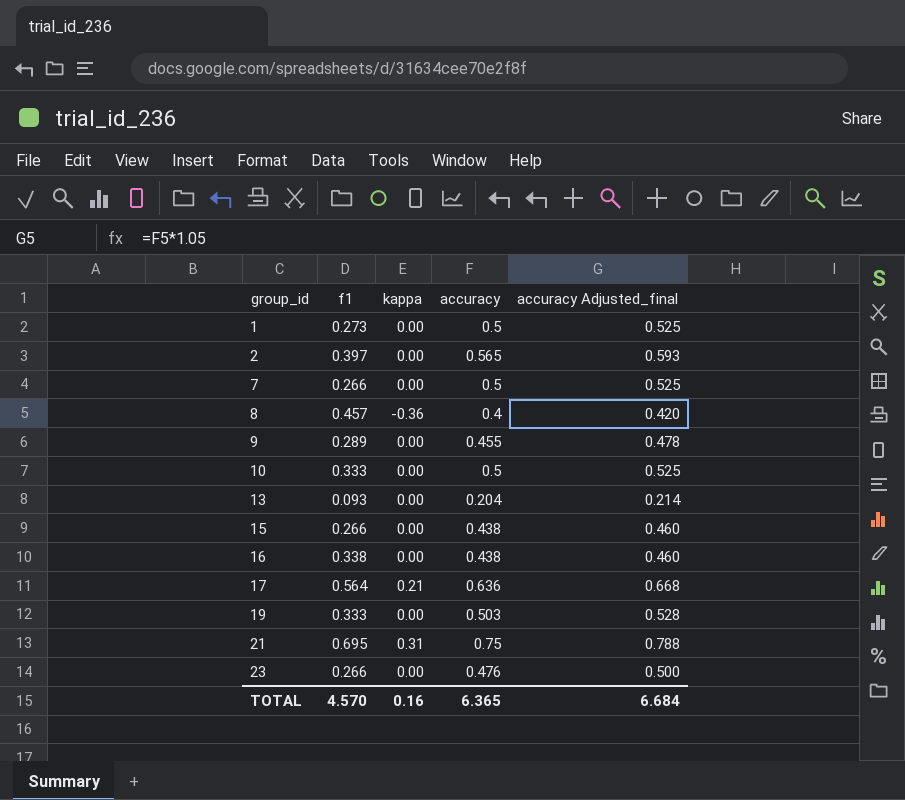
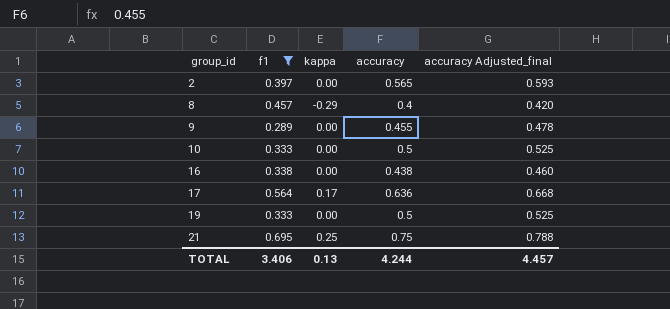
filter: none -> f1 >= 0.289
8 | kappa: -0.36 -> -0.29
17 | kappa: 0.21 -> 0.17
19 | accuracy: 0.503 -> 0.5
19 | accuracy Adjusted_final: 0.528 -> 0.525
21 | kappa: 0.31 -> 0.25
TOTAL | f1: 4.570 -> 3.406
TOTAL | kappa: 0.16 -> 0.13
TOTAL | accuracy: 6.365 -> 4.244
TOTAL | accuracy Adjusted_final: 6.684 -> 4.457

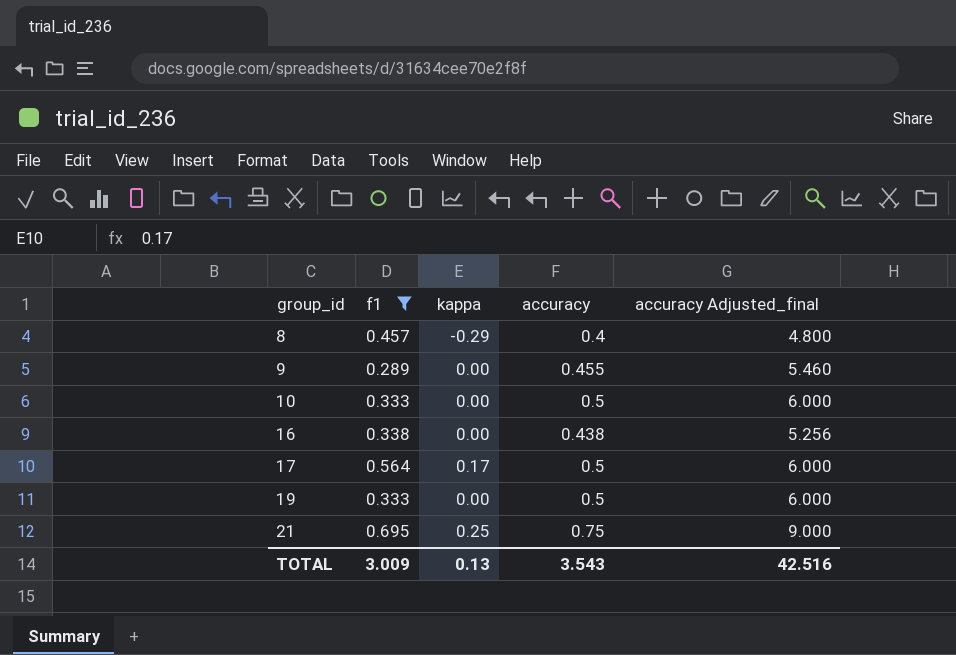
column accuracy Adjusted_final | formula: [accuracy] * 1.05 -> [accuracy] * 12
row 2: 0.397 | 0.00 | 0.565 | 0.593 -> none
17 | accuracy: 0.636 -> 0.5
TOTAL | f1: 3.406 -> 3.009
TOTAL | accuracy: 4.244 -> 3.543
TOTAL | accuracy Adjusted_final: 4.457 -> 42.516

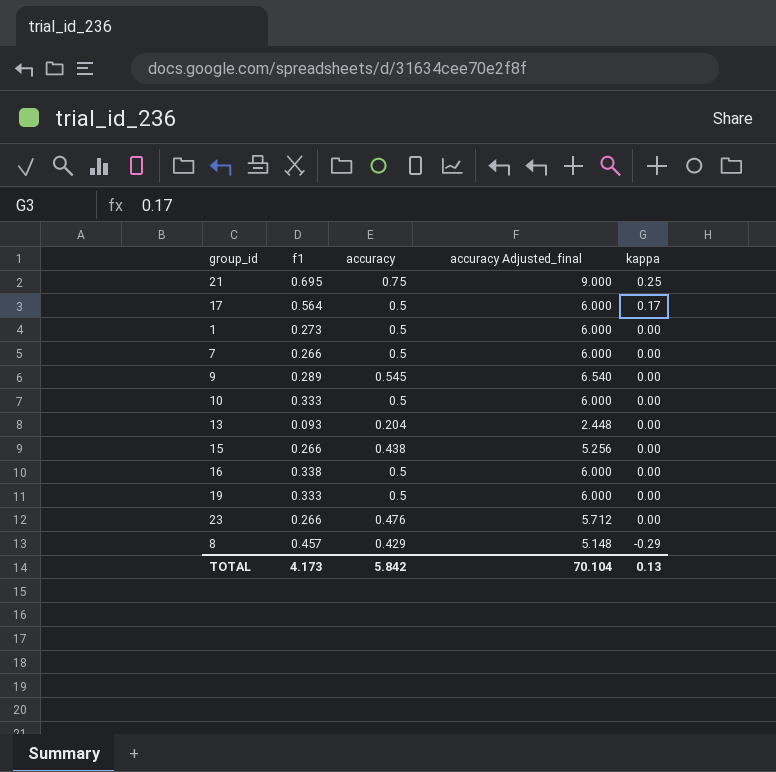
filter: f1 >= 0.289 -> none
row order: group_id ascending -> kappa descending
column kappa | position: 3 -> 5
9 | accuracy: 0.455 -> 0.545
9 | accuracy Adjusted_final: 5.460 -> 6.540
16 | accuracy: 0.438 -> 0.5
16 | accuracy Adjusted_final: 5.256 -> 6.000
8 | accuracy: 0.4 -> 0.429
8 | accuracy Adjusted_final: 4.800 -> 5.148
TOTAL | f1: 3.009 -> 4.173
TOTAL | accuracy: 3.543 -> 5.842
TOTAL | accuracy Adjusted_final: 42.516 -> 70.104

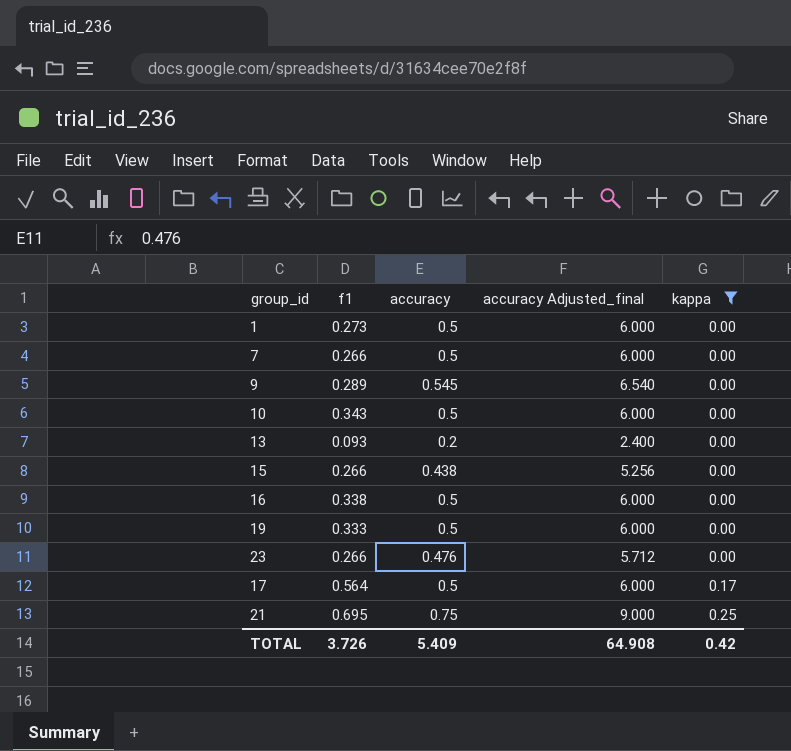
filter: none -> kappa != -0.29
row order: kappa descending -> kappa ascending
10 | f1: 0.333 -> 0.343
13 | accuracy: 0.204 -> 0.2
13 | accuracy Adjusted_final: 2.448 -> 2.400
TOTAL | f1: 4.173 -> 3.726
TOTAL | accuracy: 5.842 -> 5.409
TOTAL | accuracy Adjusted_final: 70.104 -> 64.908
TOTAL | kappa: 0.13 -> 0.42

